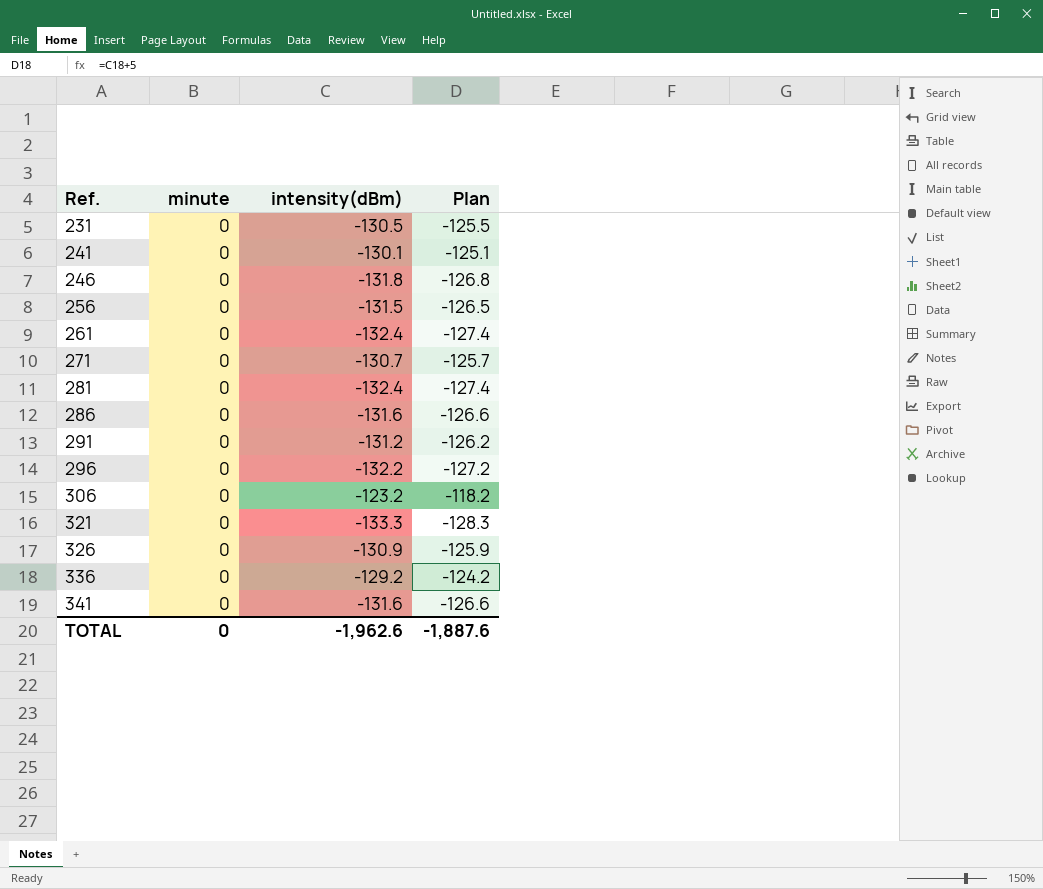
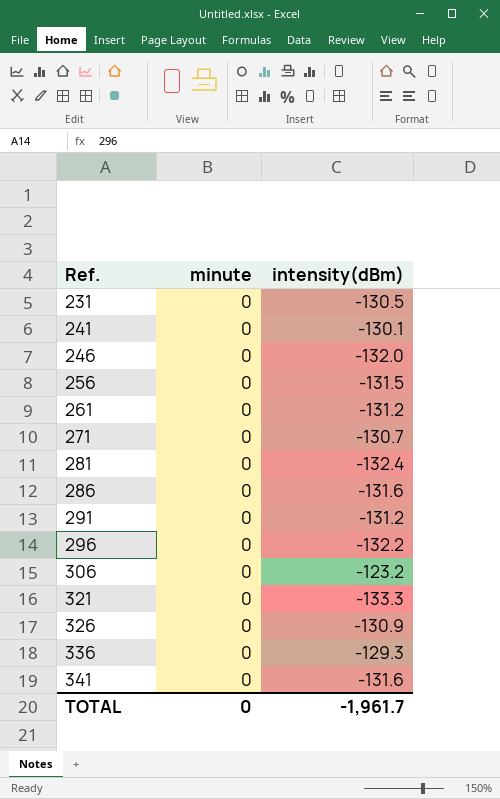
column Plan | formula: [intensity(dBm)] + 5 -> none
246 | intensity(dBm): -131.8 -> -132.0
261 | intensity(dBm): -132.4 -> -131.2
336 | intensity(dBm): -129.2 -> -129.3
TOTAL | intensity(dBm): -1,962.6 -> -1,961.7

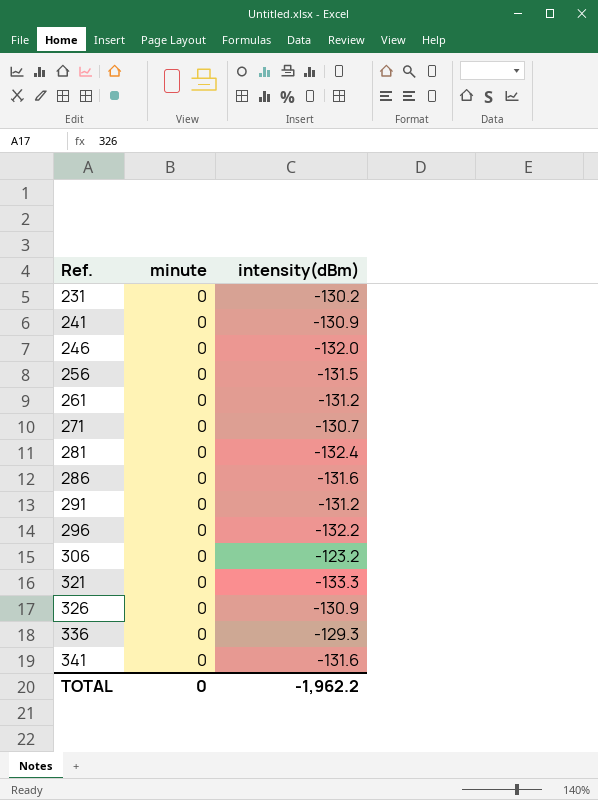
231 | intensity(dBm): -130.5 -> -130.2
241 | intensity(dBm): -130.1 -> -130.9
TOTAL | intensity(dBm): -1,961.7 -> -1,962.2

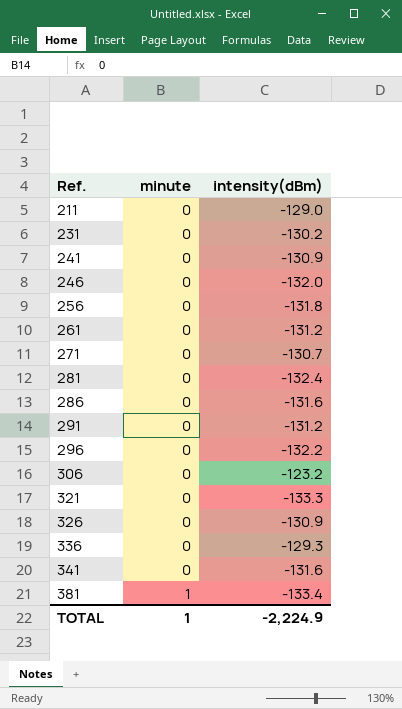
row 211: none -> 0 | -129.0
256 | intensity(dBm): -131.5 -> -131.8
row 381: none -> 1 | -133.4
TOTAL | minute: 0 -> 1
TOTAL | intensity(dBm): -1,962.2 -> -2,224.9

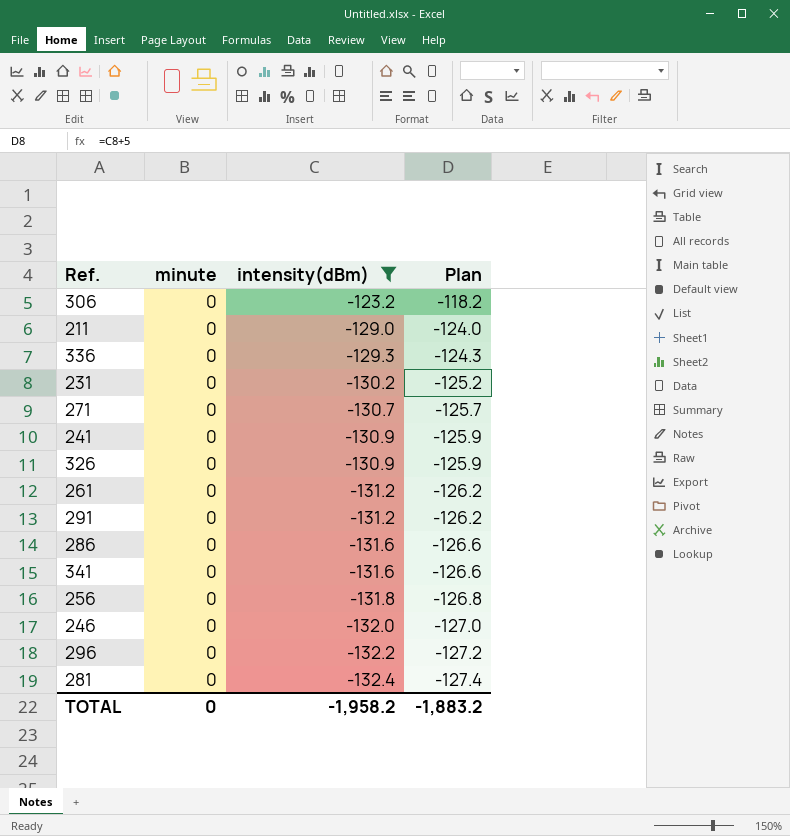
filter: none -> intensity(dBm) >= -132.4
row order: Ref. ascending -> intensity(dBm) descending
column Plan | formula: none -> [intensity(dBm)] + 5
TOTAL | minute: 1 -> 0
TOTAL | intensity(dBm): -2,224.9 -> -1,958.2

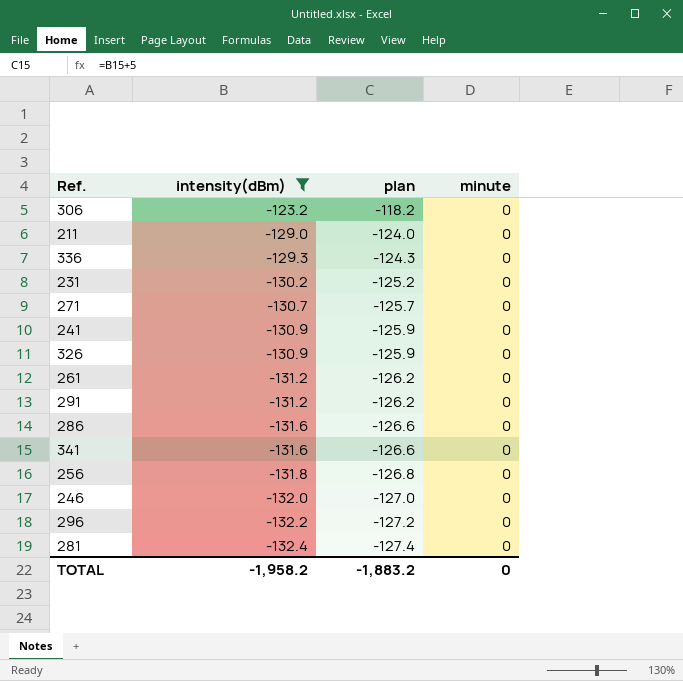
column name: Plan -> plan
column minute | position: 2 -> 4

